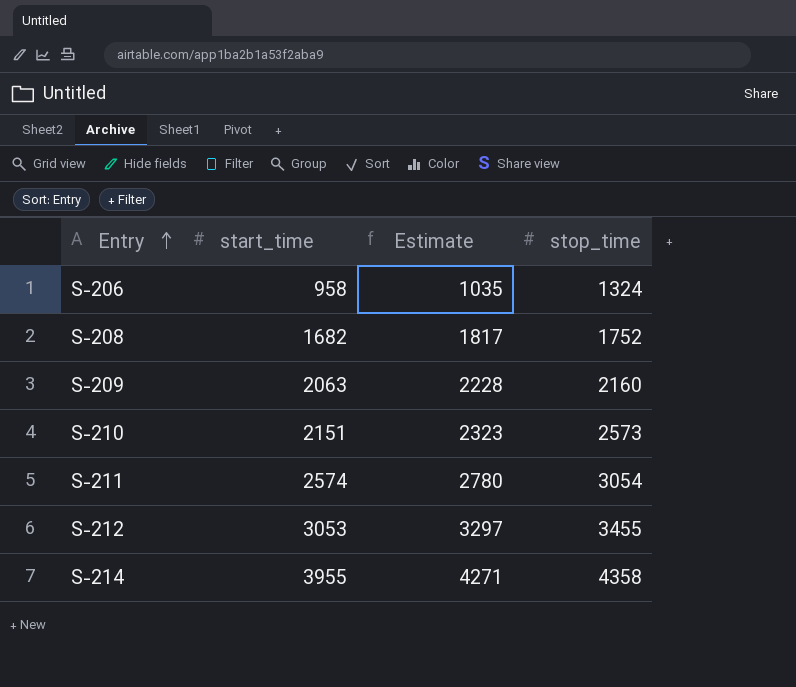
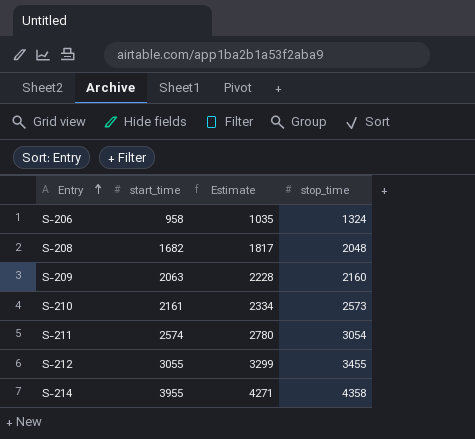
S-208 | stop_time: 1752 -> 2048
S-210 | start_time: 2151 -> 2161
S-210 | Estimate: 2323 -> 2334
S-212 | start_time: 3053 -> 3055
S-212 | Estimate: 3297 -> 3299

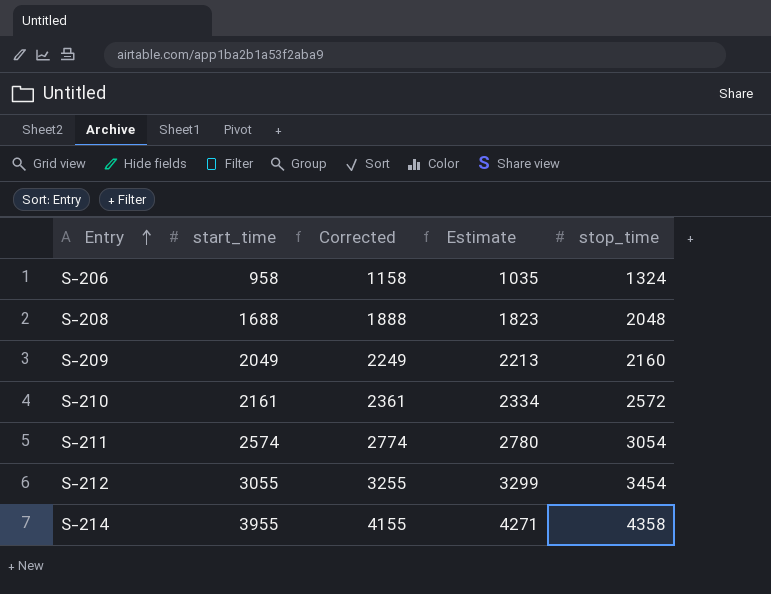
column Corrected | formula: none -> [start_time] + 200
S-208 | start_time: 1682 -> 1688
S-208 | Estimate: 1817 -> 1823
S-209 | start_time: 2063 -> 2049
S-209 | Estimate: 2228 -> 2213
S-210 | stop_time: 2573 -> 2572
S-212 | stop_time: 3455 -> 3454

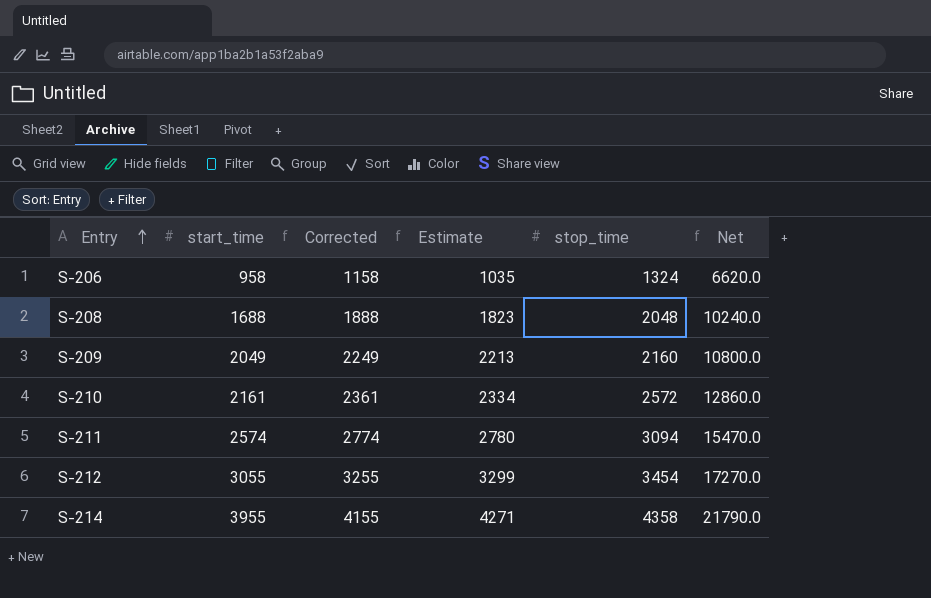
column Net | formula: none -> [stop_time] * 5
S-211 | stop_time: 3054 -> 3094

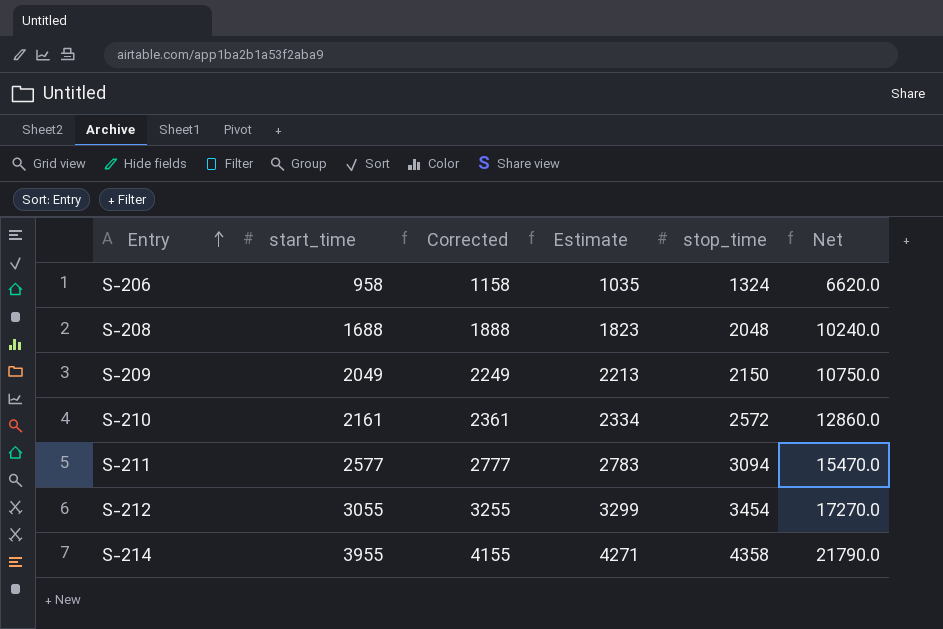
S-209 | stop_time: 2160 -> 2150
S-209 | Net: 10800.0 -> 10750.0
S-211 | start_time: 2574 -> 2577
S-211 | Corrected: 2774 -> 2777
S-211 | Estimate: 2780 -> 2783

